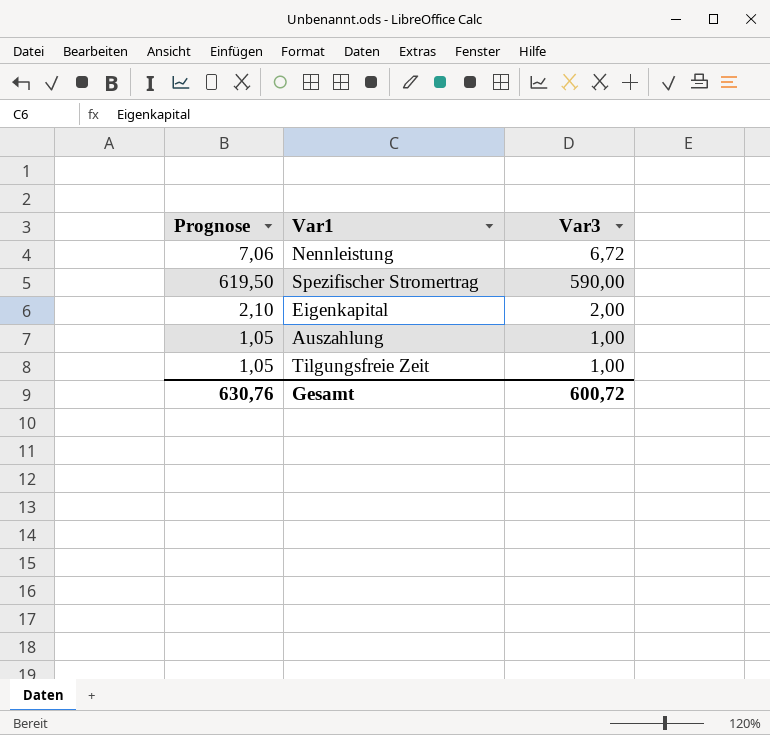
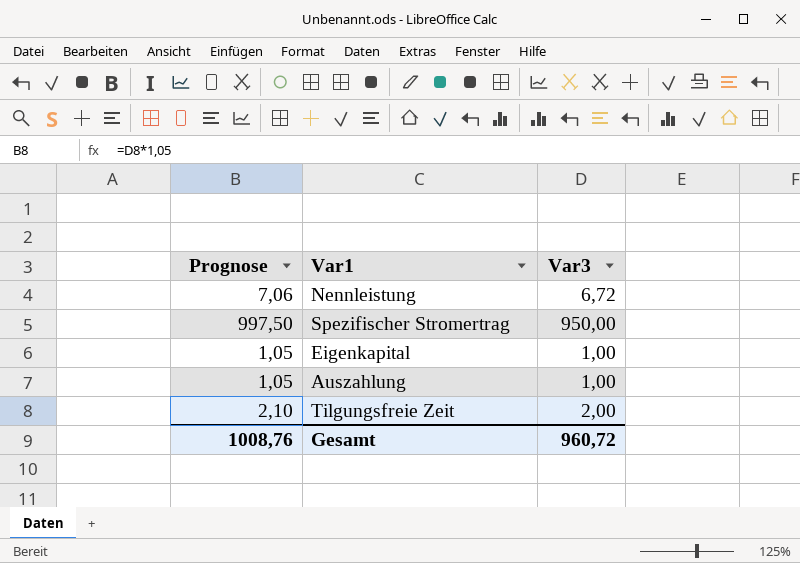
Spezifischer Stromertrag | Prognose: 619,50 -> 997,50
Spezifischer Stromertrag | Var3: 590,00 -> 950,00
Eigenkapital | Prognose: 2,10 -> 1,05
Eigenkapital | Var3: 2,00 -> 1,00
Tilgungsfreie Zeit | Prognose: 1,05 -> 2,10
Tilgungsfreie Zeit | Var3: 1,00 -> 2,00
Gesamt | Prognose: 630,76 -> 1008,76
Gesamt | Var3: 600,72 -> 960,72

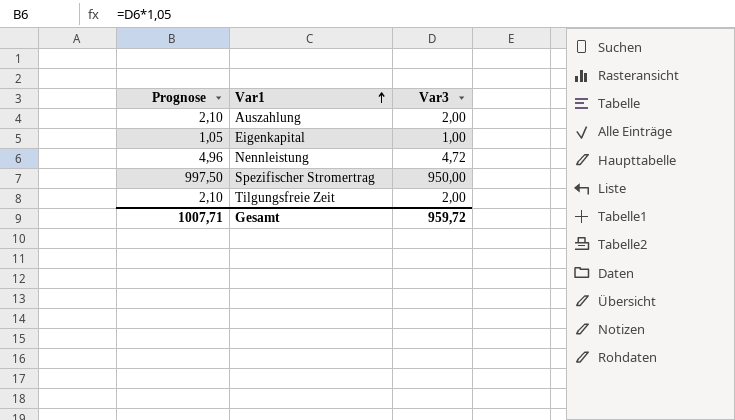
row order: none -> Var1 ascending
Auszahlung | Prognose: 1,05 -> 2,10
Auszahlung | Var3: 1,00 -> 2,00
Nennleistung | Prognose: 7,06 -> 4,96
Nennleistung | Var3: 6,72 -> 4,72
Gesamt | Prognose: 1008,76 -> 1007,71
Gesamt | Var3: 960,72 -> 959,72

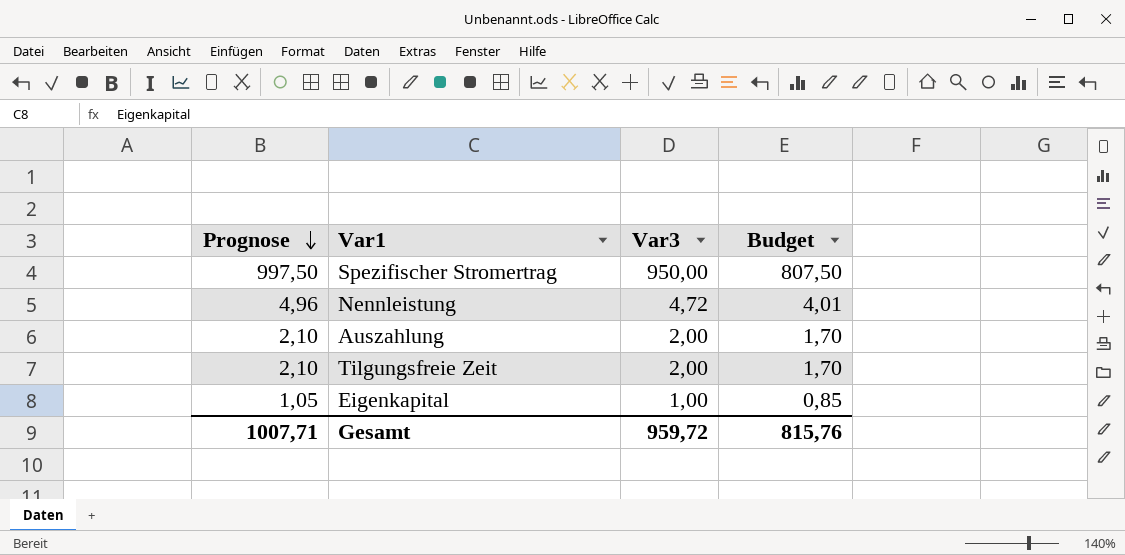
row order: Var1 ascending -> Prognose descending
column Budget | formula: none -> [Var3] * 0,85

